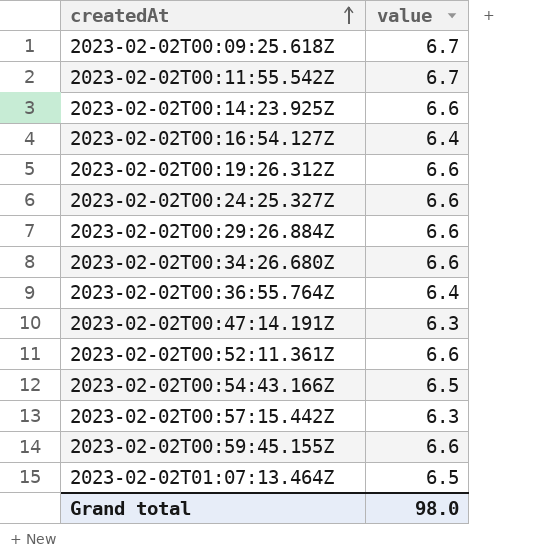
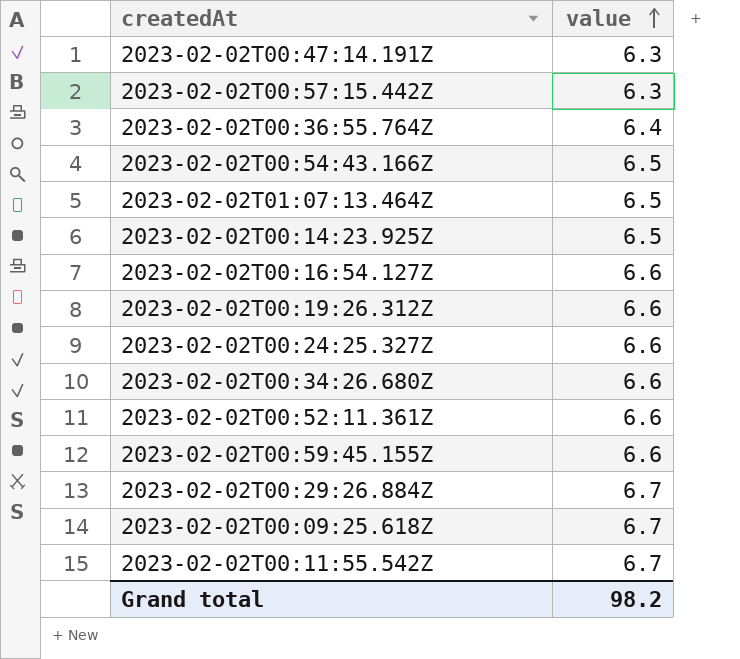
row order: createdAt ascending -> value ascending
2023-02-02T00:14:23.925Z | value: 6.6 -> 6.5
2023-02-02T00:16:54.127Z | value: 6.4 -> 6.6
2023-02-02T00:29:26.884Z | value: 6.6 -> 6.7
Grand total | value: 98.0 -> 98.2

